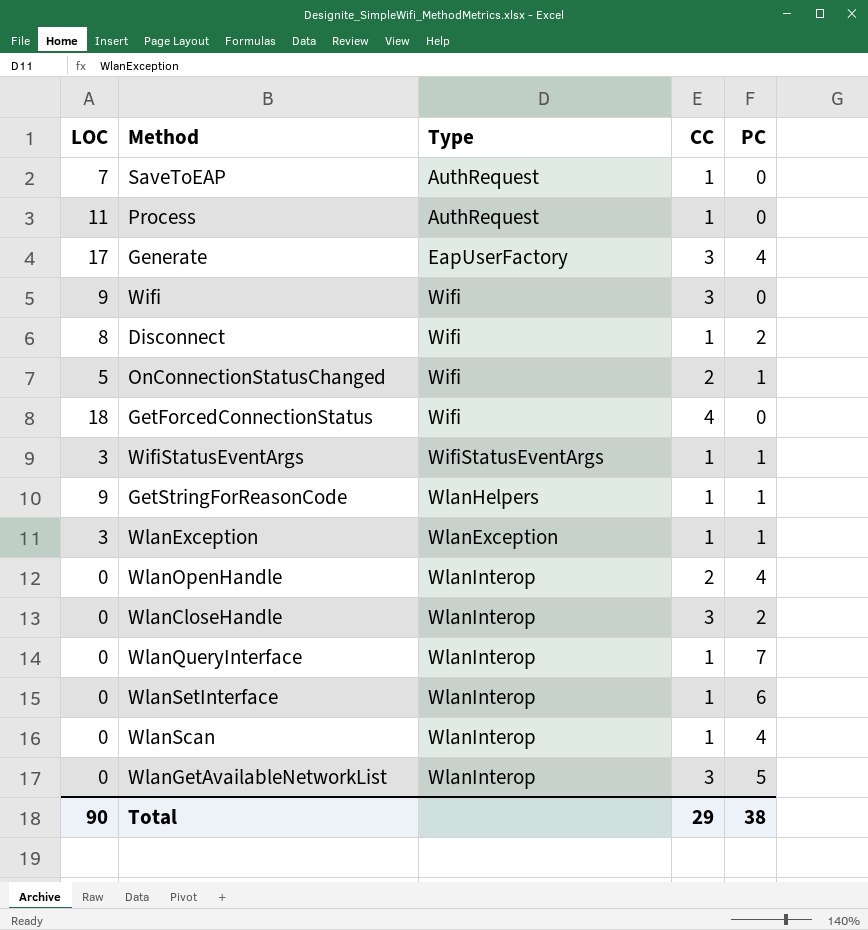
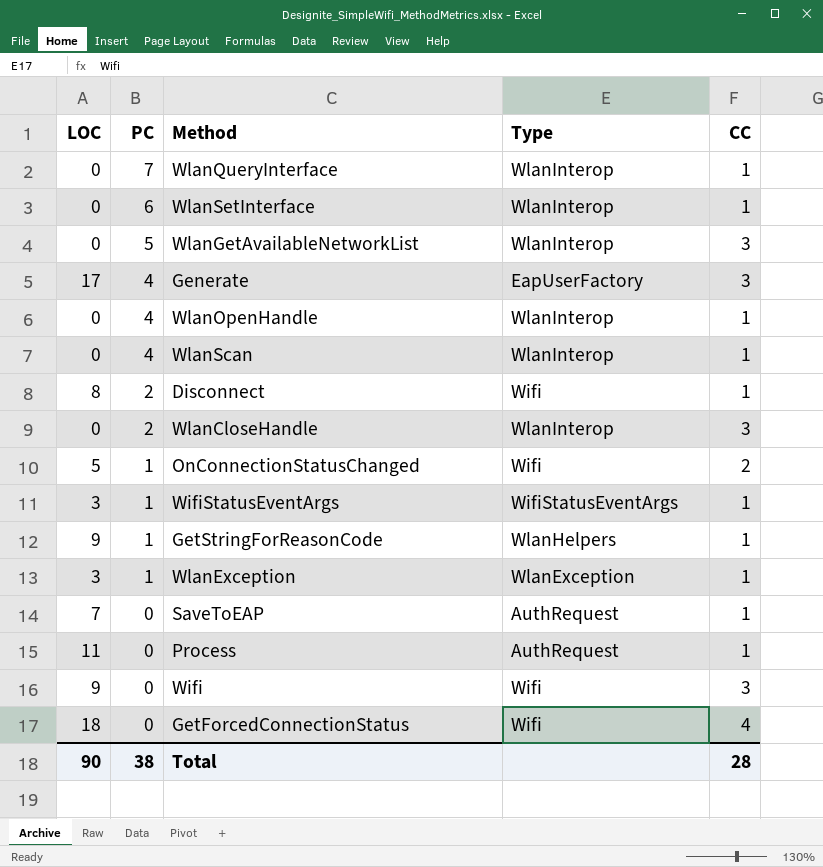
row order: none -> PC descending
column PC | position: 5 -> 2
WlanOpenHandle | CC: 2 -> 1
Total | CC: 29 -> 28

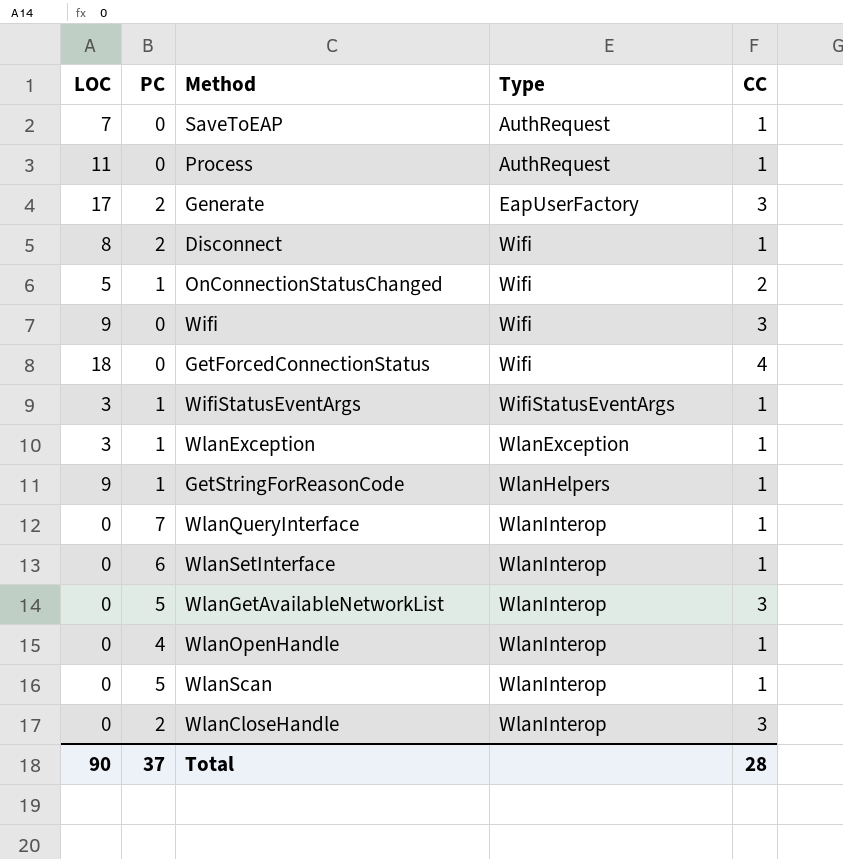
row order: PC descending -> Type ascending
Generate | PC: 4 -> 2
WlanScan | PC: 4 -> 5
Total | PC: 38 -> 37

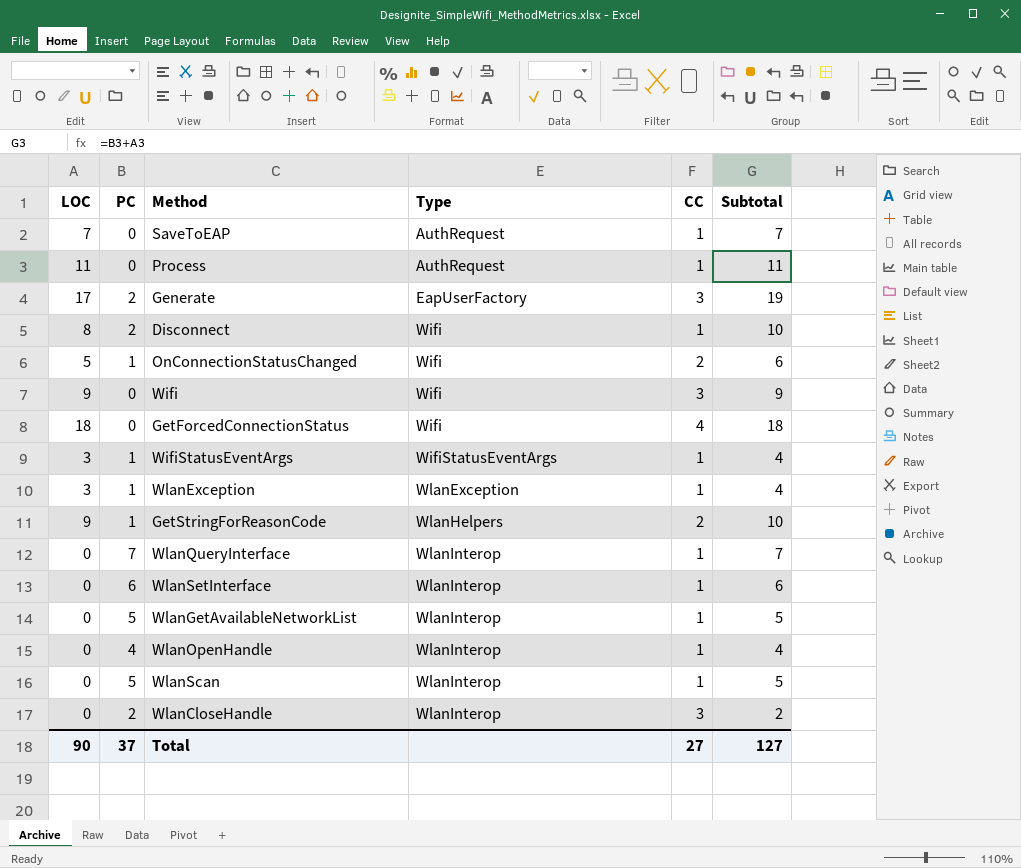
column Subtotal | formula: none -> [LOC] + [PC]
GetStringForReasonCode | CC: 1 -> 2
WlanGetAvailableNetworkList | CC: 3 -> 1
Total | CC: 28 -> 27

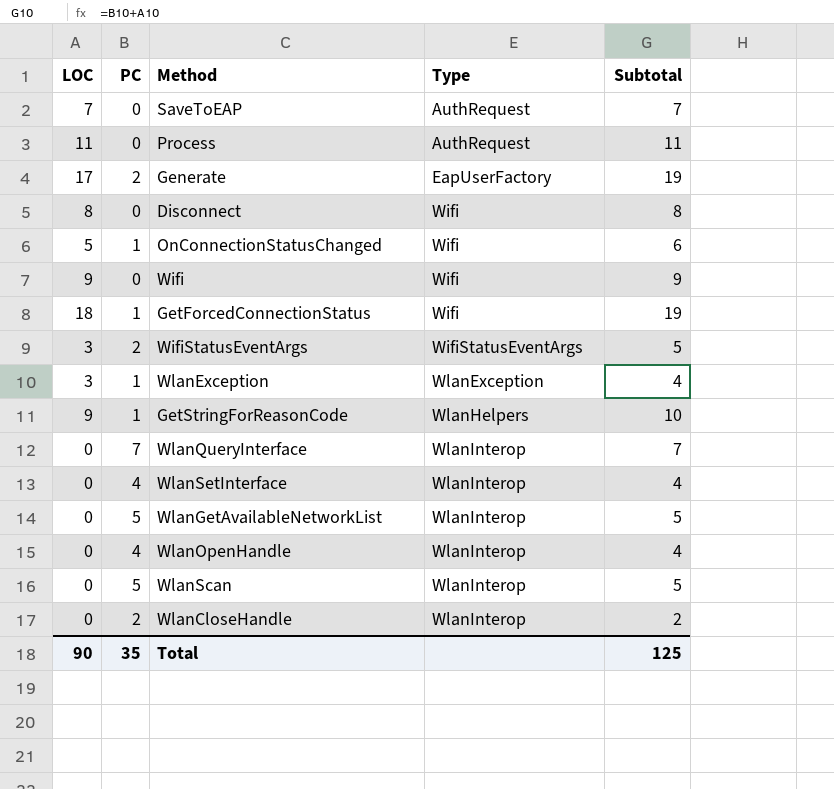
column CC | position: 5 -> none
Disconnect | PC: 2 -> 0
Disconnect | Subtotal: 10 -> 8
GetForcedConnectionStatus | PC: 0 -> 1
GetForcedConnectionStatus | Subtotal: 18 -> 19
WifiStatusEventArgs | PC: 1 -> 2
WifiStatusEventArgs | Subtotal: 4 -> 5
WlanSetInterface | PC: 6 -> 4
WlanSetInterface | Subtotal: 6 -> 4
Total | PC: 37 -> 35
Total | Subtotal: 127 -> 125

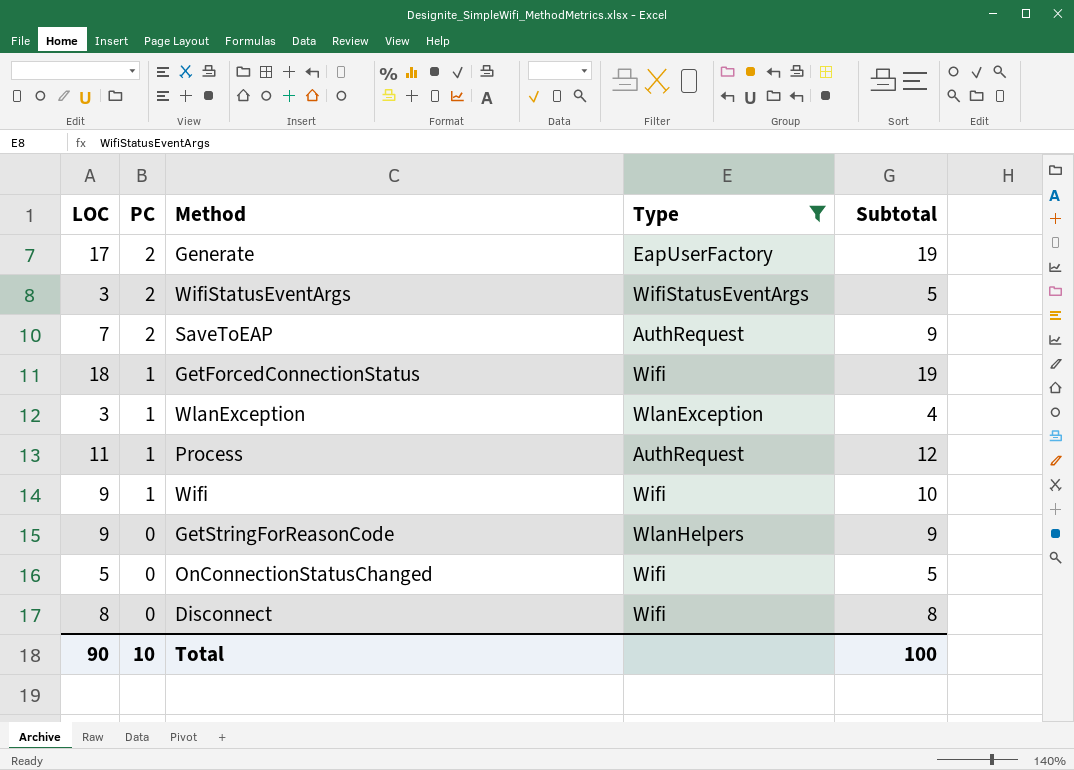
filter: none -> Type != WlanInterop
row order: Type ascending -> PC descending
SaveToEAP | PC: 0 -> 2
SaveToEAP | Subtotal: 7 -> 9
Process | PC: 0 -> 1
Process | Subtotal: 11 -> 12
Wifi | PC: 0 -> 1
Wifi | Subtotal: 9 -> 10
GetStringForReasonCode | PC: 1 -> 0
GetStringForReasonCode | Subtotal: 10 -> 9
OnConnectionStatusChanged | PC: 1 -> 0
OnConnectionStatusChanged | Subtotal: 6 -> 5
Total | PC: 35 -> 10
Total | Subtotal: 125 -> 100

